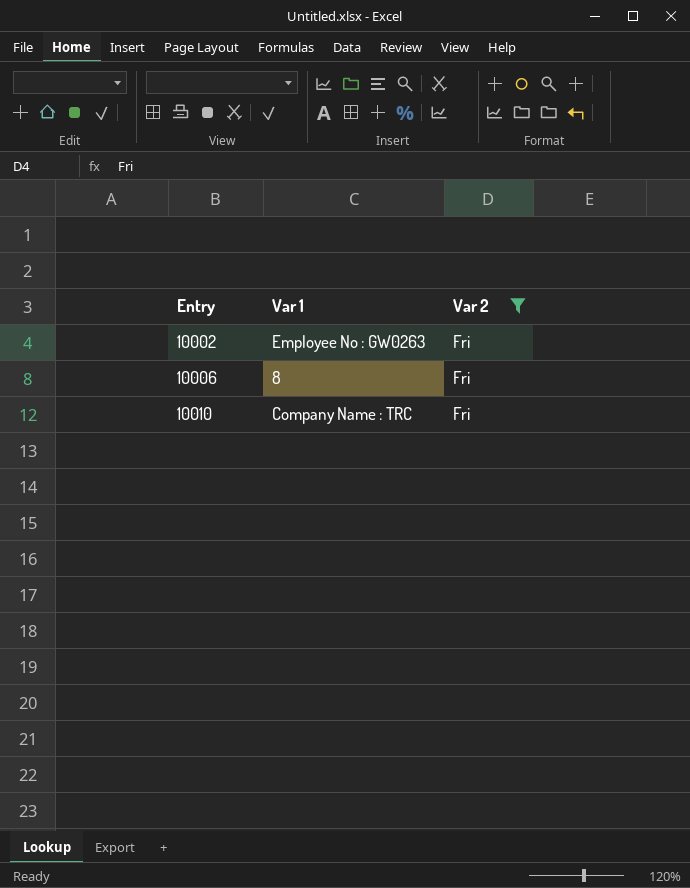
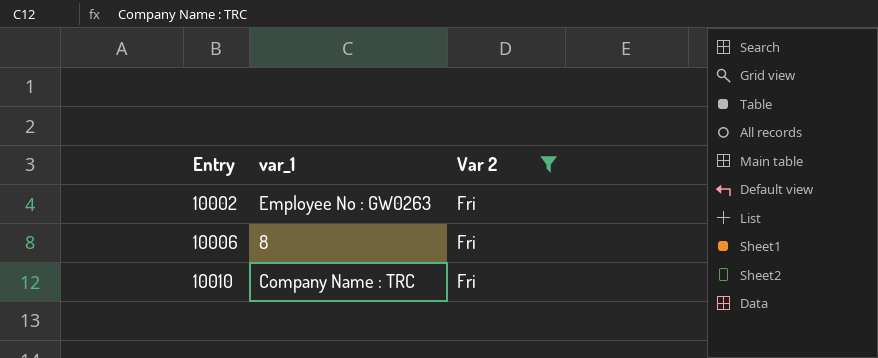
column name: Var 1 -> var_1

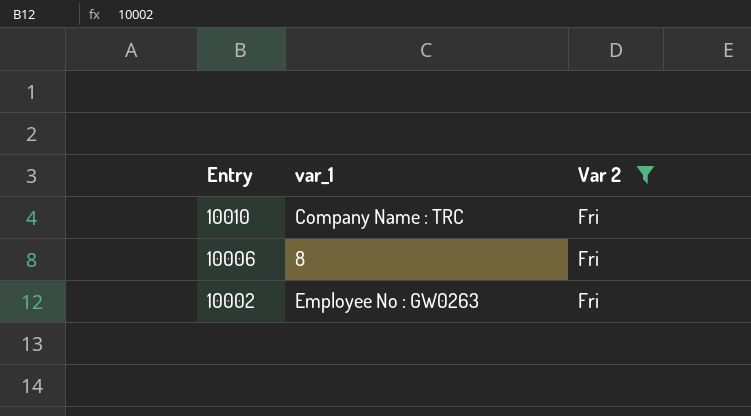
row order: Entry ascending -> Entry descending

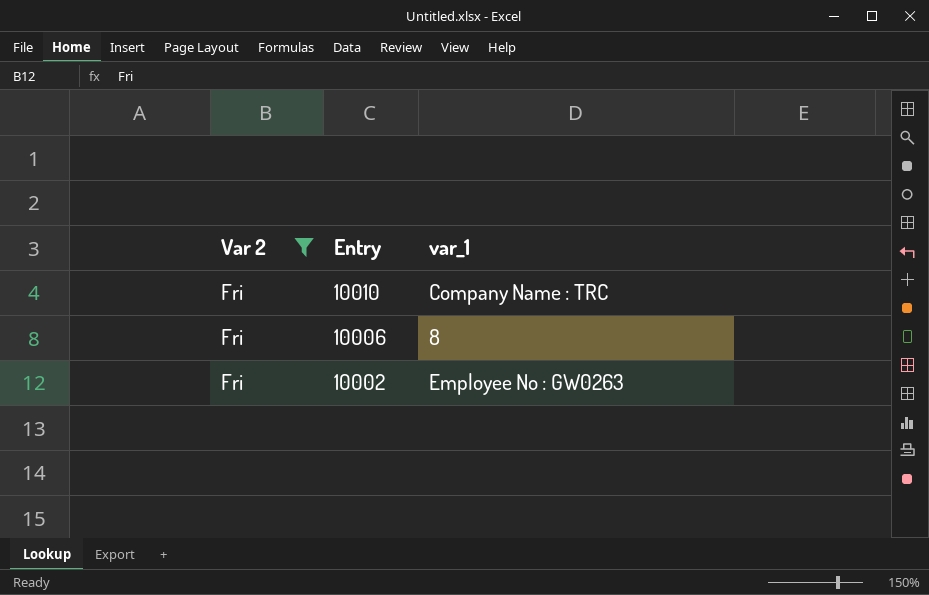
column Var 2 | position: 3 -> 1

